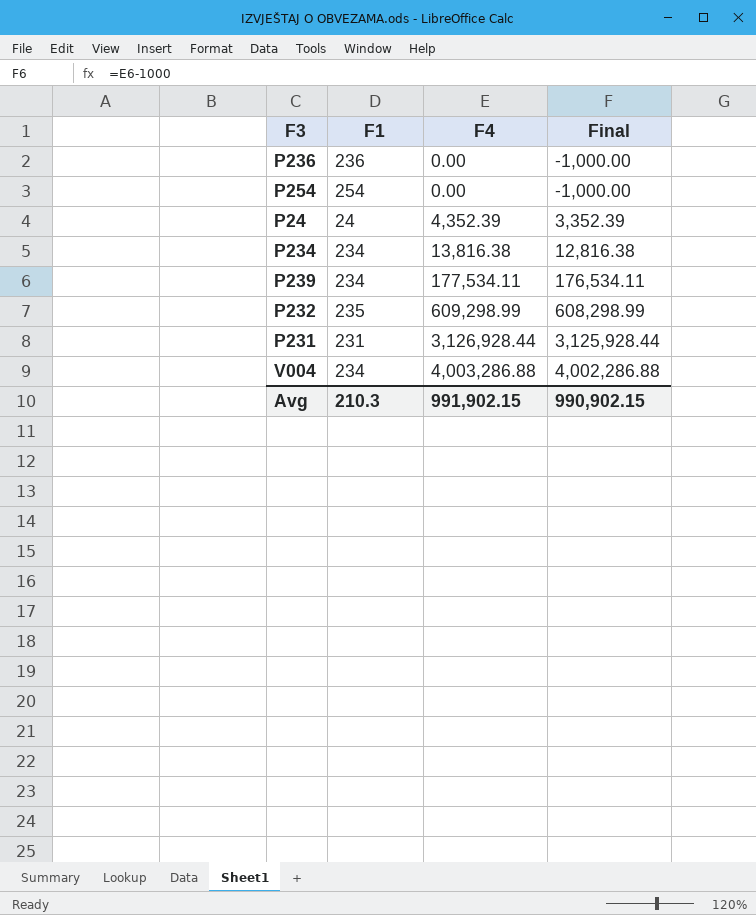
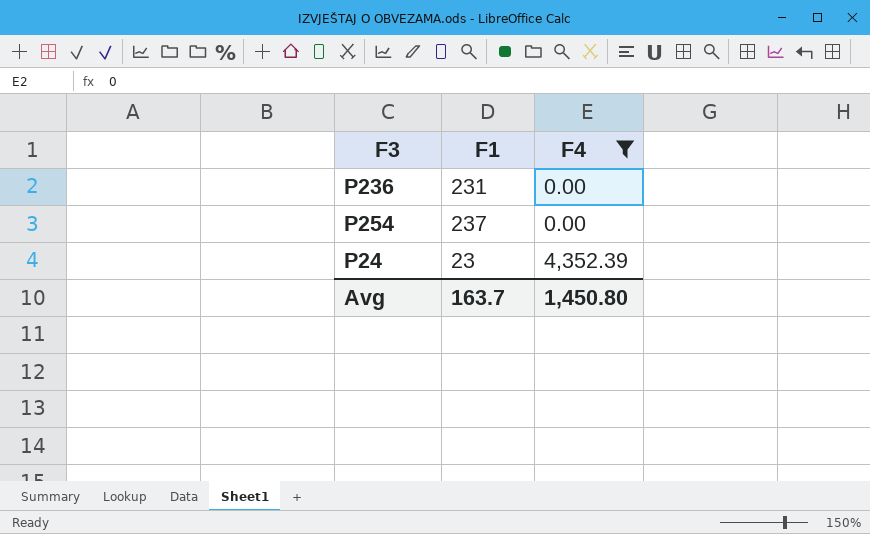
filter: none -> F4 <= 4,352.39
column Final | formula: [F4] - 1000 -> none
P236 | F1: 236 -> 231
P254 | F1: 254 -> 237
P24 | F1: 24 -> 23
Avg | F1: 210.3 -> 163.7
Avg | F4: 991,902.15 -> 1,450.80

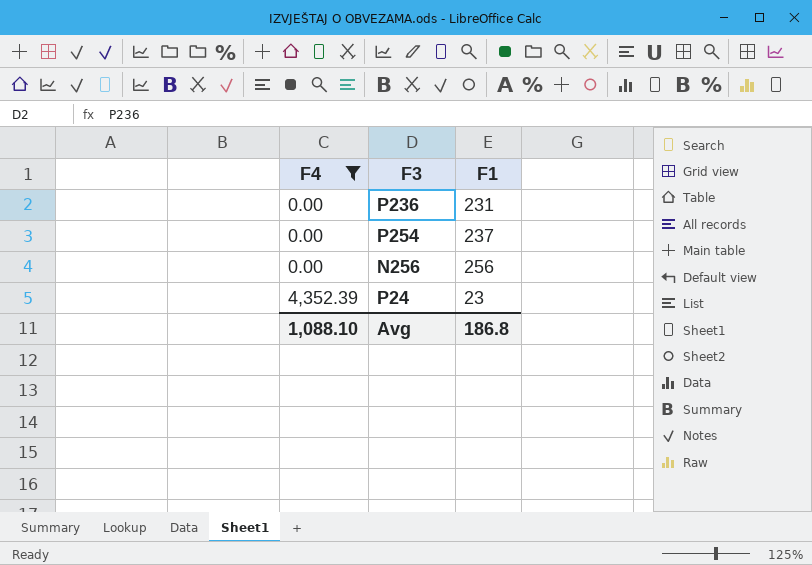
column F4 | position: 3 -> 1
row N256: none -> 0.00 | 256
Avg | F4: 1,450.80 -> 1,088.10
Avg | F1: 163.7 -> 186.8

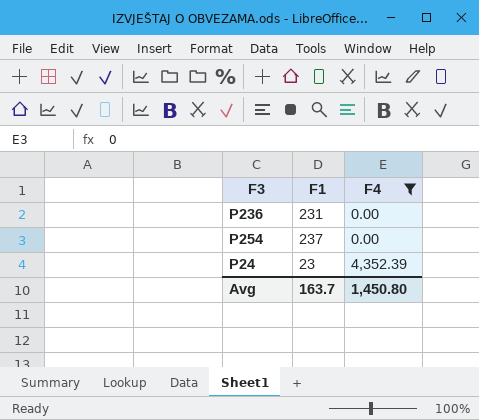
column F4 | position: 1 -> 3
row N256: 0.00 | 256 -> none
Avg | F1: 186.8 -> 163.7
Avg | F4: 1,088.10 -> 1,450.80

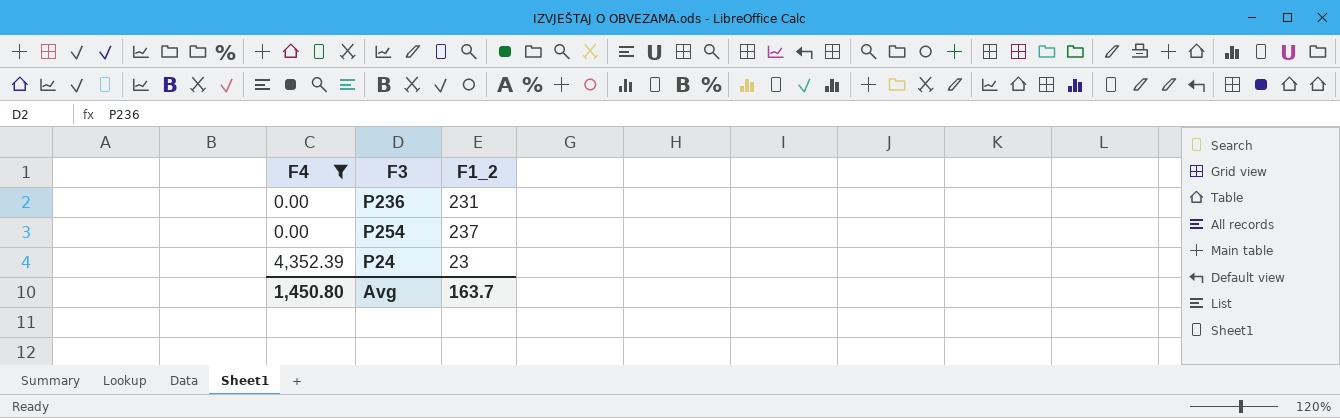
column F4 | position: 3 -> 1
column name: F1 -> F1_2

